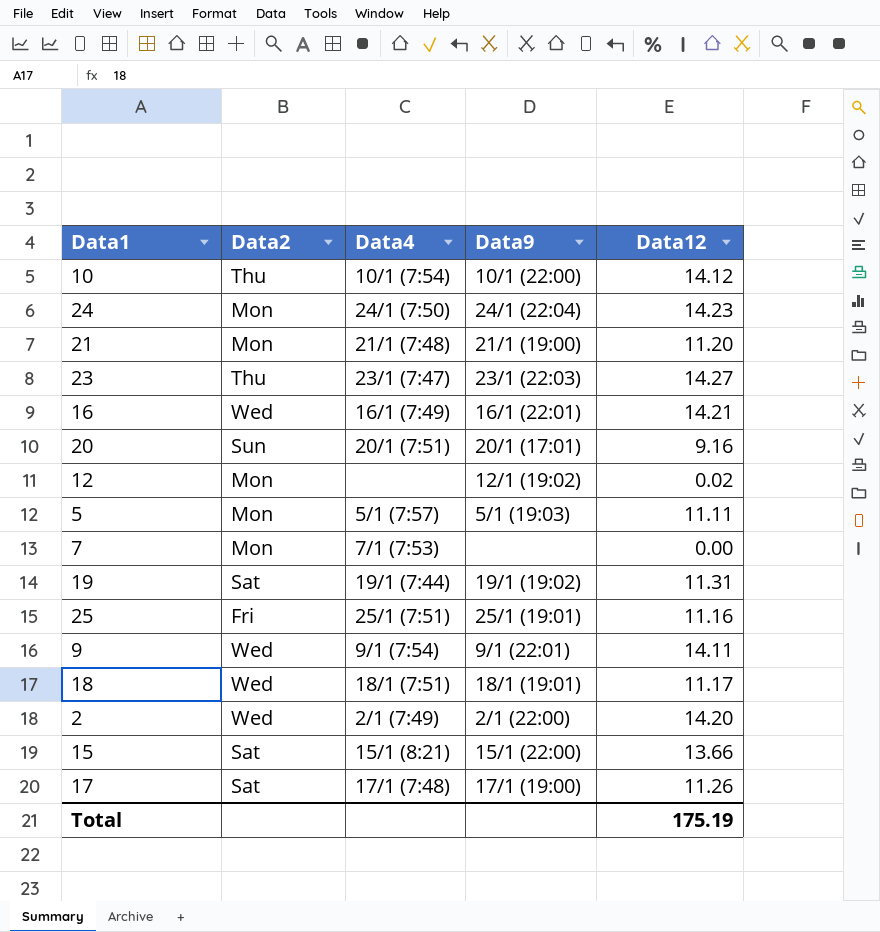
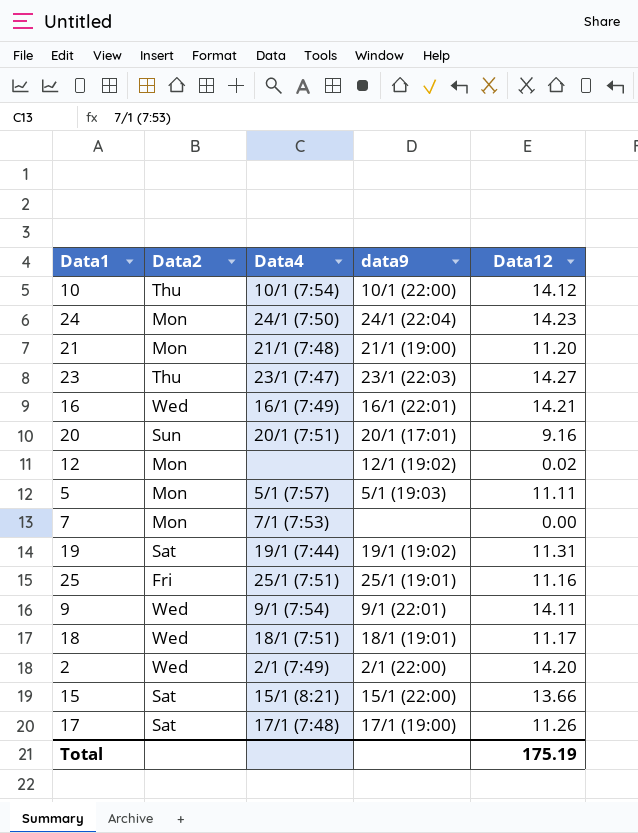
column name: Data9 -> data9

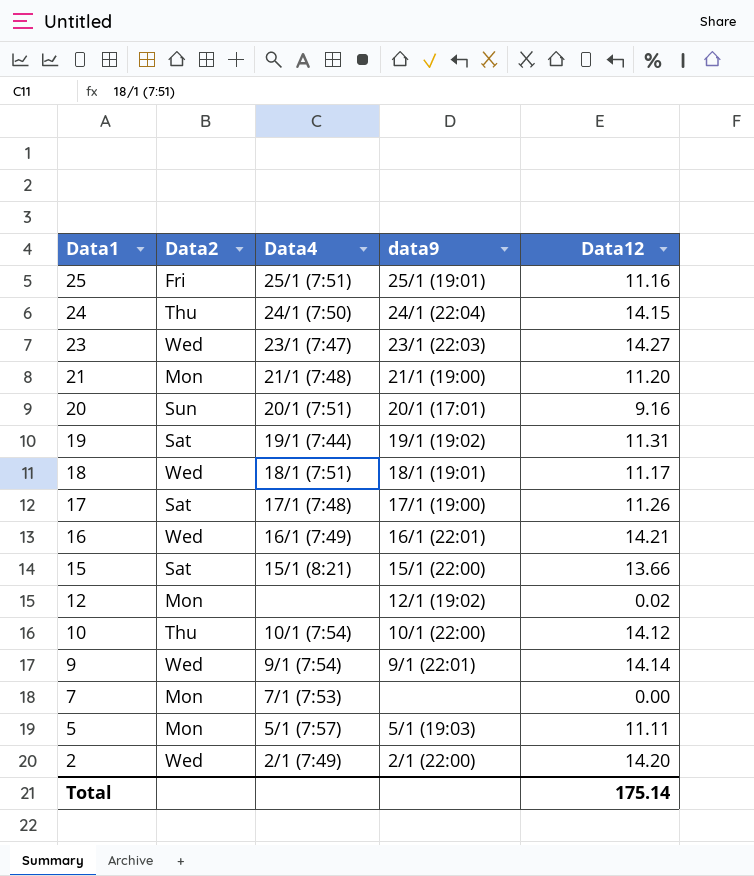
row order: none -> Data1 descending
24 | Data2: Mon -> Thu
24 | Data12: 14.23 -> 14.15
23 | Data2: Thu -> Wed
9 | Data12: 14.11 -> 14.14
Total | Data12: 175.19 -> 175.14

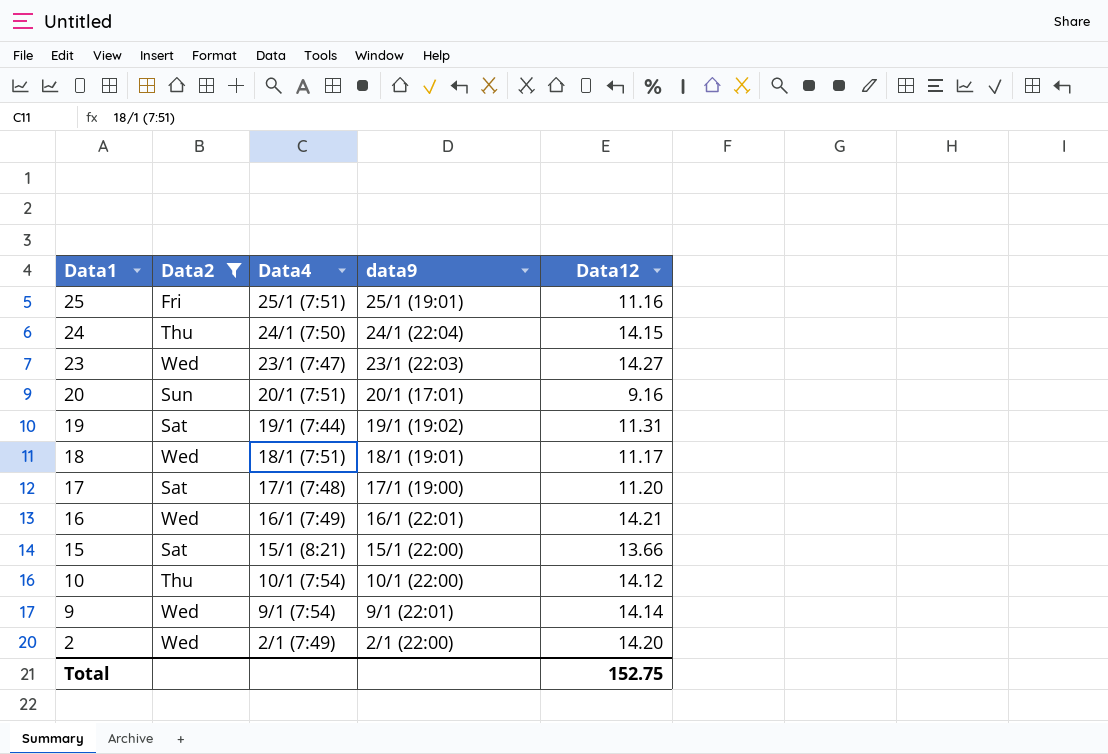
filter: none -> Data2 != Mon
17 | Data12: 11.26 -> 11.20
Total | Data12: 175.14 -> 152.75

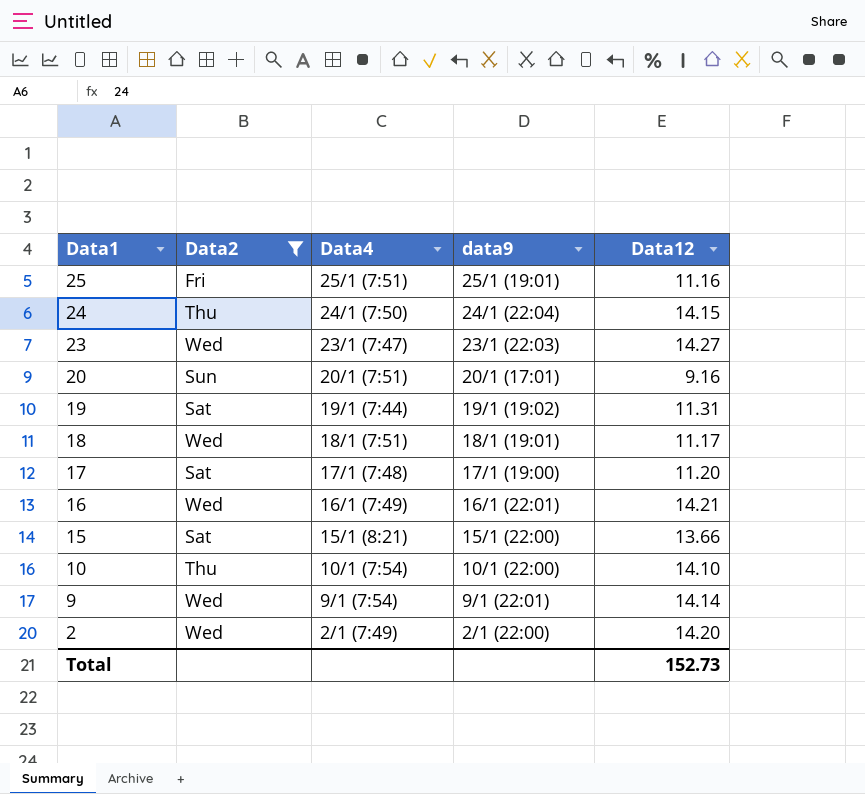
10 | Data12: 14.12 -> 14.10
Total | Data12: 152.75 -> 152.73

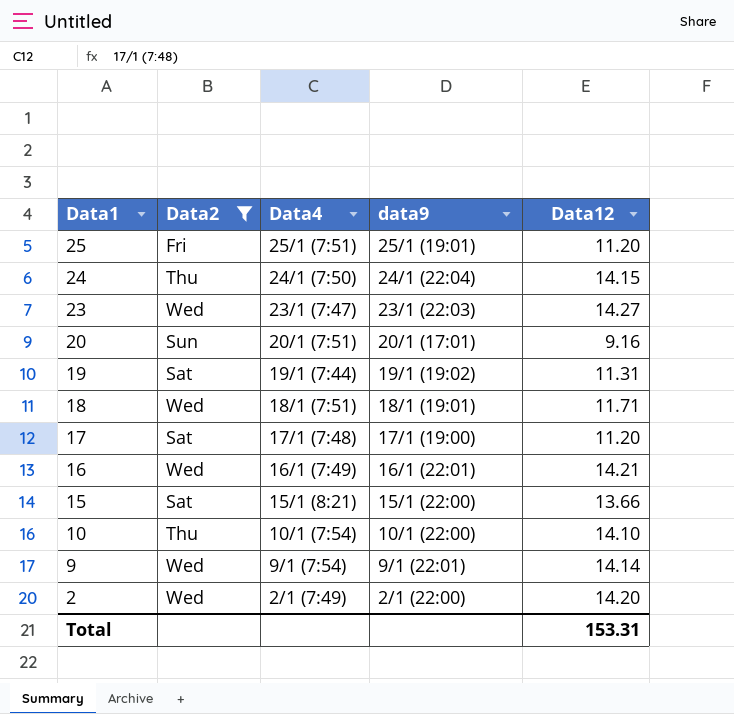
25 | Data12: 11.16 -> 11.20
18 | Data12: 11.17 -> 11.71
Total | Data12: 152.73 -> 153.31

